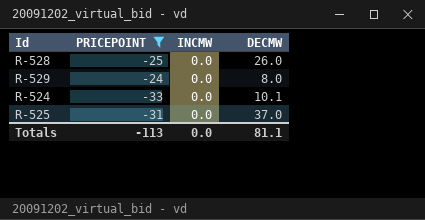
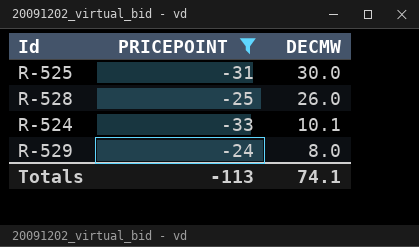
row order: none -> DECMW descending
column INCMW | position: 3 -> none
R-525 | DECMW: 37.0 -> 30.0
Totals | DECMW: 81.1 -> 74.1

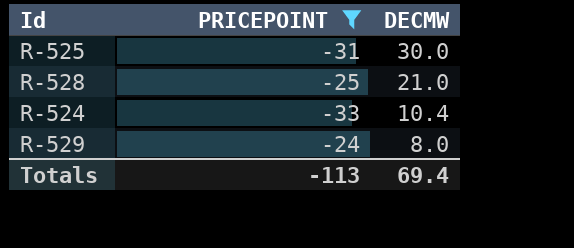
R-528 | DECMW: 26.0 -> 21.0
R-524 | DECMW: 10.1 -> 10.4
Totals | DECMW: 74.1 -> 69.4

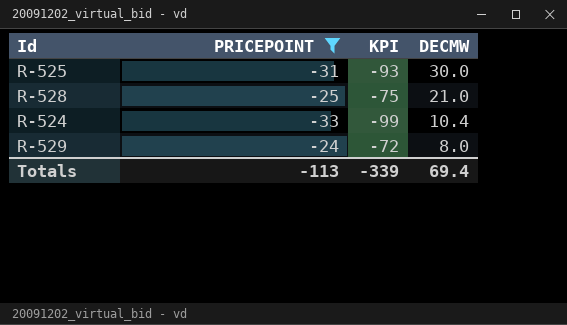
column KPI | formula: none -> [PRICEPOINT] * 3

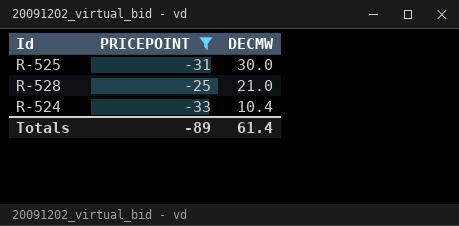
column KPI | formula: [PRICEPOINT] * 3 -> none
row R-529: -24 | -72 | 8.0 -> none
Totals | PRICEPOINT: -113 -> -89
Totals | DECMW: 69.4 -> 61.4

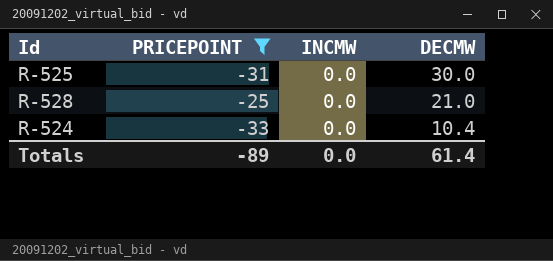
column INCMW | position: none -> 3

